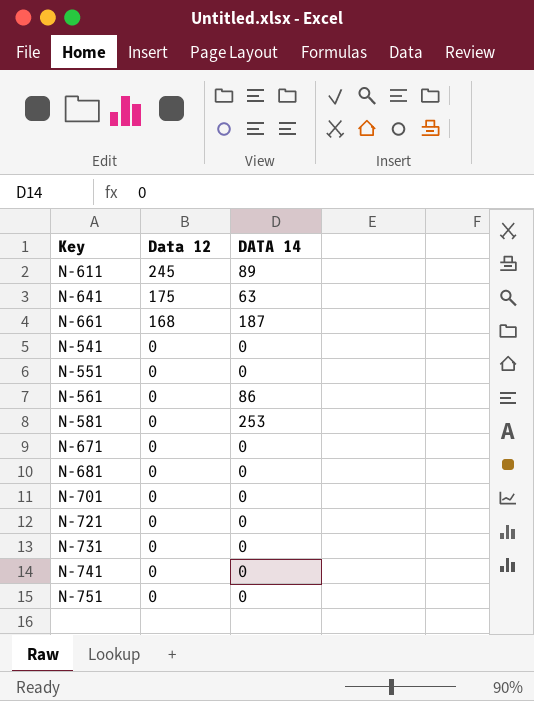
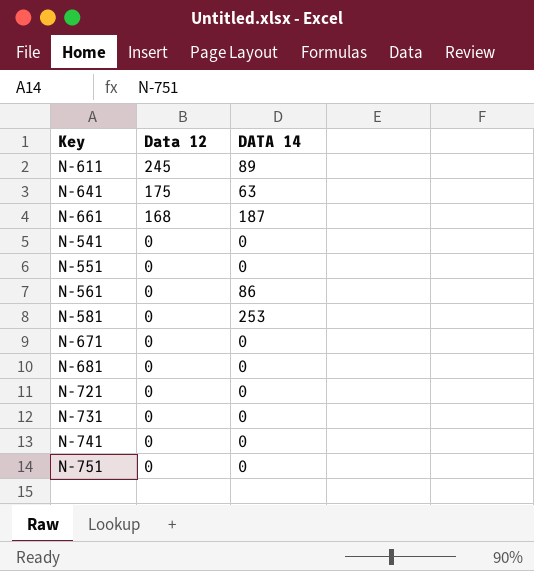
row N-701: 0 | 0 -> none

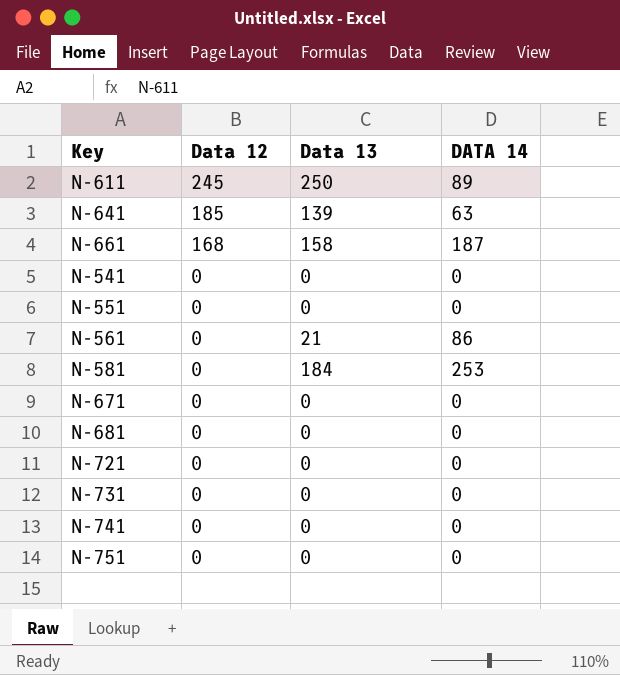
column Data 13 | position: none -> 3
N-641 | Data 12: 175 -> 185

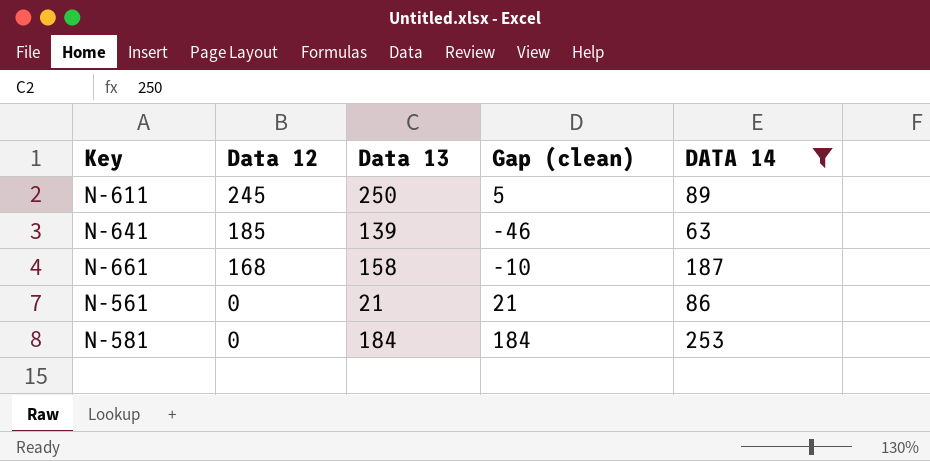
filter: none -> DATA 14 != 0
column Gap (clean) | formula: none -> [Data 13] - [Data 12]

